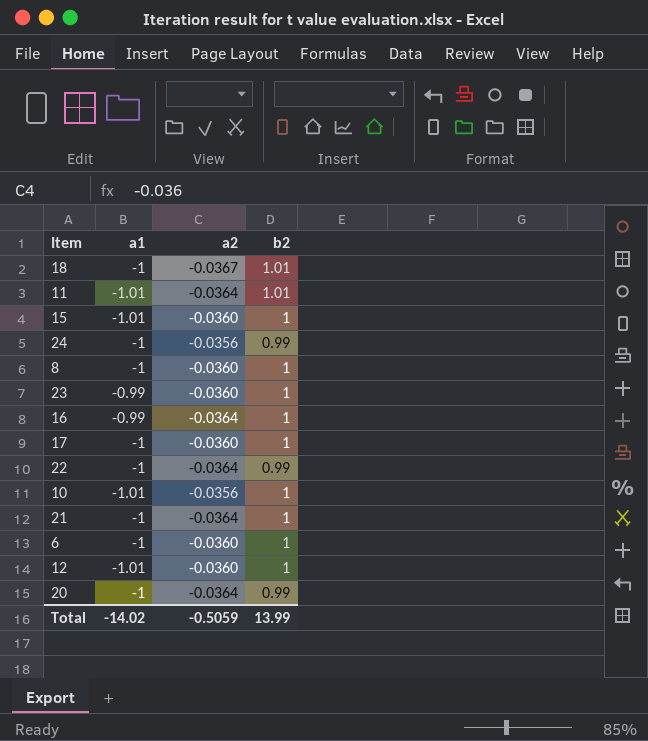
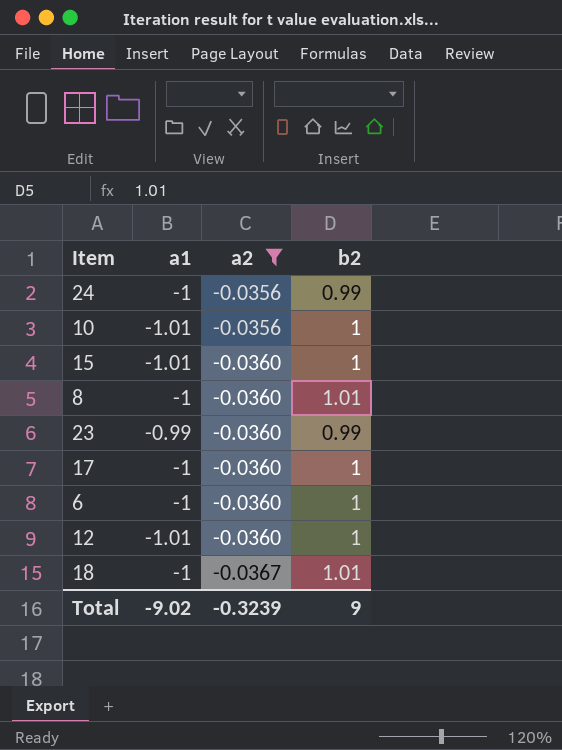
filter: none -> a2 != -0.0364
row order: none -> a2 descending
8 | b2: 1 -> 1.01
23 | b2: 1 -> 0.99
Total | a1: -14.02 -> -9.02
Total | a2: -0.5059 -> -0.3239
Total | b2: 13.99 -> 9

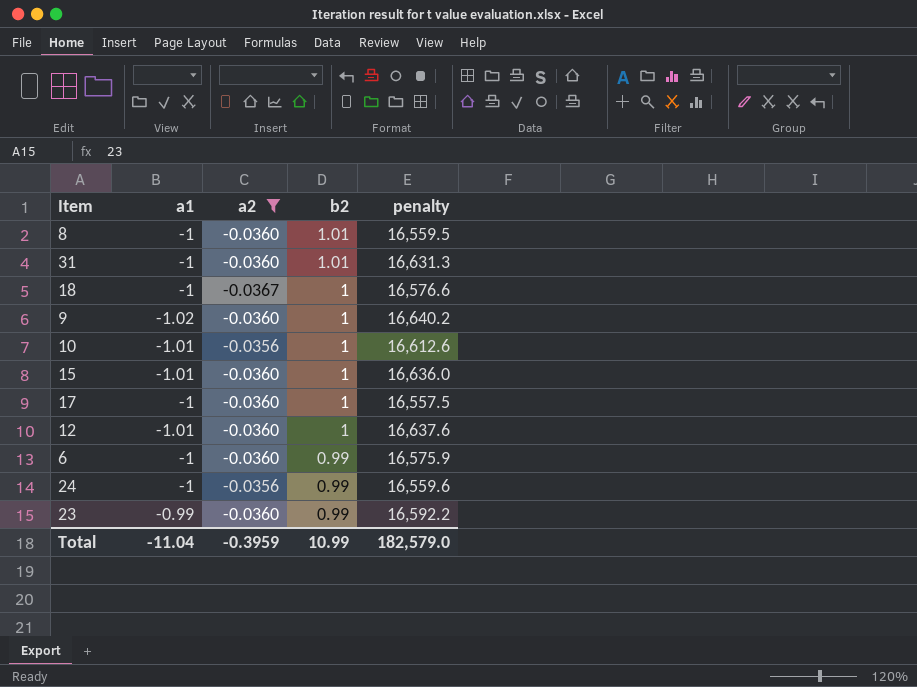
row order: a2 descending -> b2 descending
column penalty | position: none -> 5
row 31: none -> -1 | -0.0360 | 1.01 | 16,631.3
18 | b2: 1.01 -> 1
row 9: none -> -1.02 | -0.0360 | 1 | 16,640.2
6 | b2: 1 -> 0.99
Total | a1: -9.02 -> -11.04
Total | a2: -0.3239 -> -0.3959
Total | b2: 9 -> 10.99

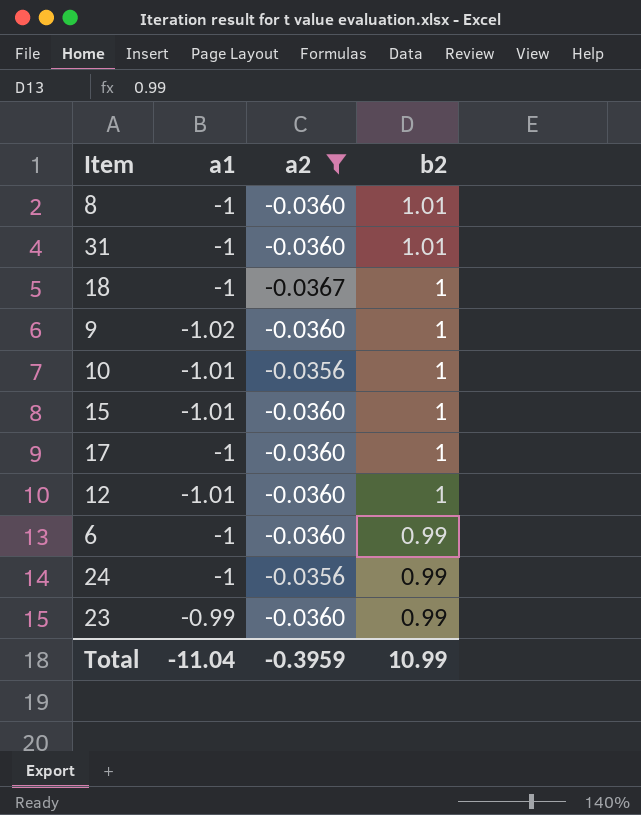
column penalty | position: 5 -> none

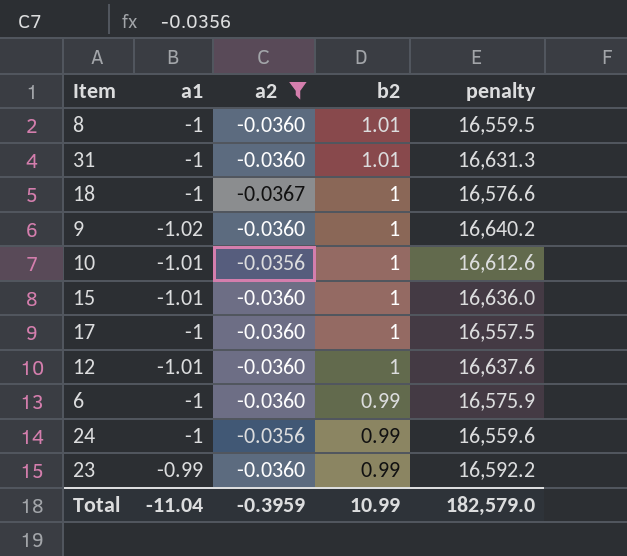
column penalty | position: none -> 5

